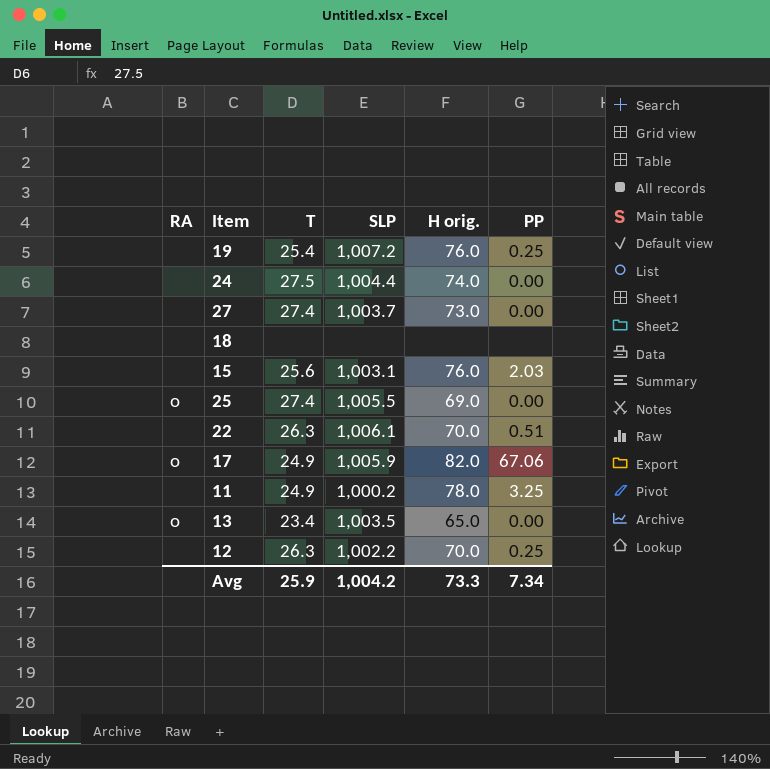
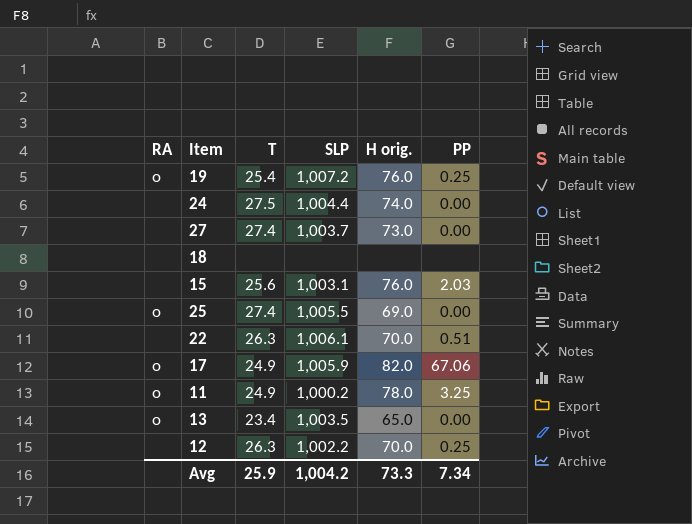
19 | RA: none -> o
11 | RA: none -> o

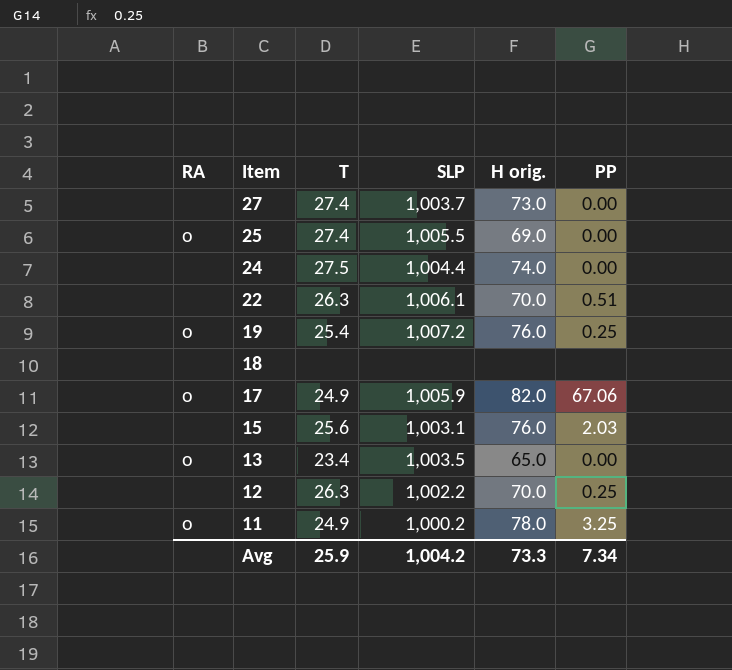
row order: none -> Item descending

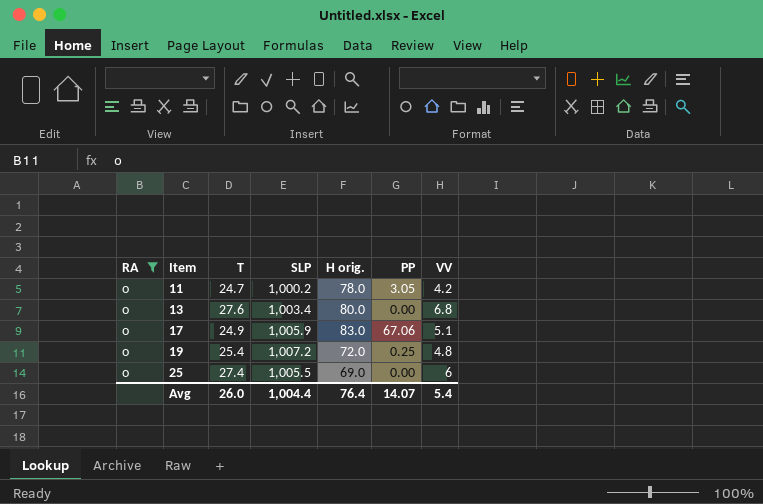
filter: none -> RA = o
row order: Item descending -> Item ascending
column VV | position: none -> 7
11 | T: 24.9 -> 24.7
11 | PP: 3.25 -> 3.05
13 | T: 23.4 -> 27.6
13 | SLP: 1,003.5 -> 1,003.4
13 | H orig.: 65.0 -> 80.0
17 | H orig.: 82.0 -> 83.0
19 | H orig.: 76.0 -> 72.0
Avg | T: 25.9 -> 26.0
Avg | SLP: 1,004.2 -> 1,004.4
Avg | H orig.: 73.3 -> 76.4
Avg | PP: 7.34 -> 14.07

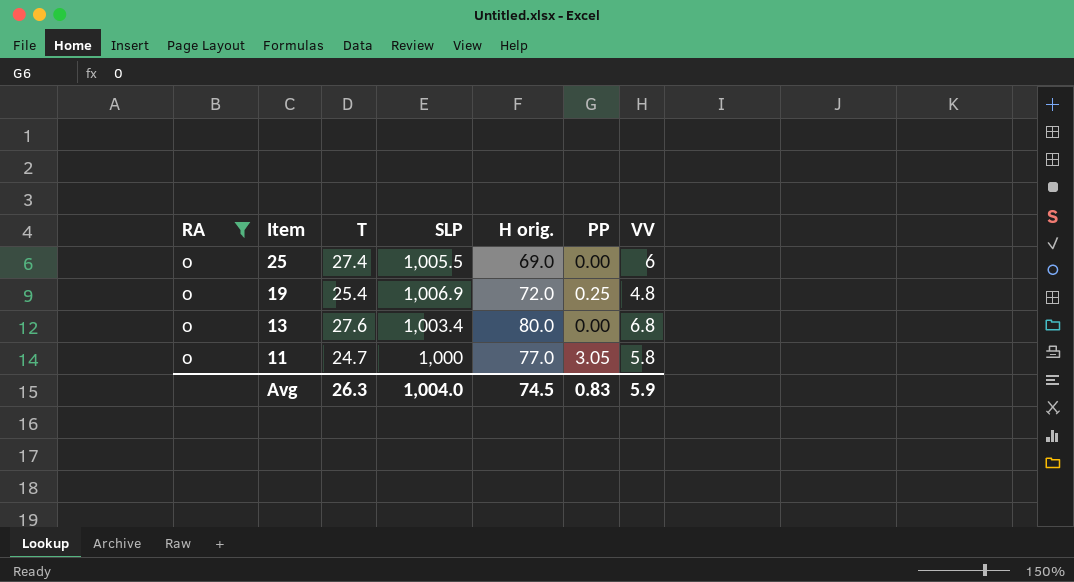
row order: Item ascending -> Item descending
row 17: o | 24.9 | 1,005.9 | 83.0 | 67.06 | 5.1 -> none
19 | SLP: 1,007.2 -> 1,006.9
11 | SLP: 1,000.2 -> 1,000
11 | H orig.: 78.0 -> 77.0
11 | VV: 4.2 -> 5.8
Avg | T: 26.0 -> 26.3
Avg | SLP: 1,004.4 -> 1,004.0
Avg | H orig.: 76.4 -> 74.5
Avg | PP: 14.07 -> 0.83
Avg | VV: 5.4 -> 5.9

